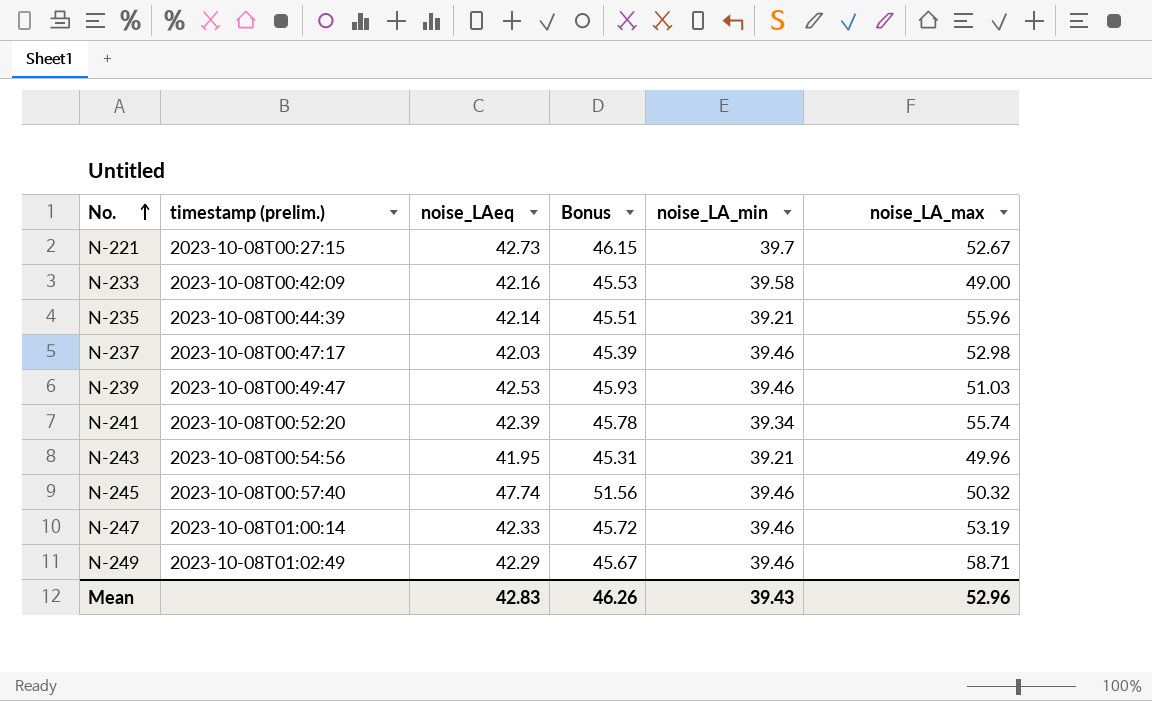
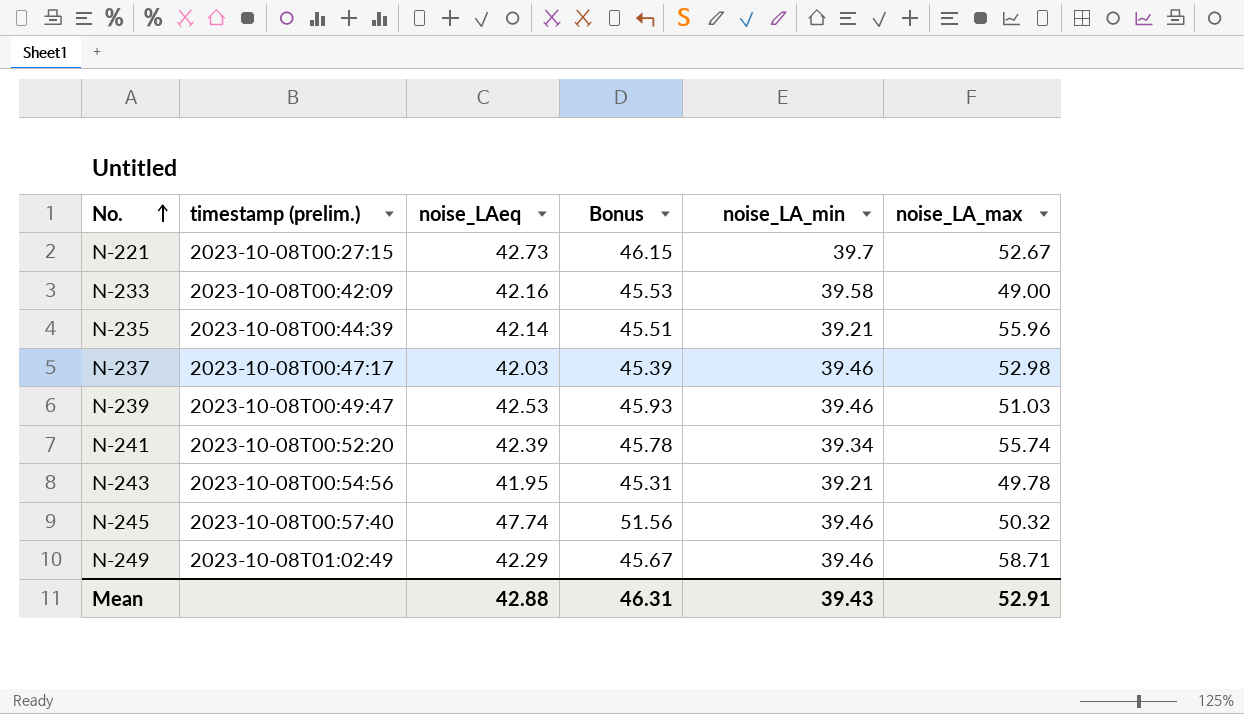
row N-247: 2023-10-08T01:00:14 | 42.33 | 45.72 | 39.46 | 53.19 -> none
N-243 | noise_LA_max: 49.96 -> 49.78
Mean | noise_LAeq: 42.83 -> 42.88
Mean | Bonus: 46.26 -> 46.31
Mean | noise_LA_max: 52.96 -> 52.91

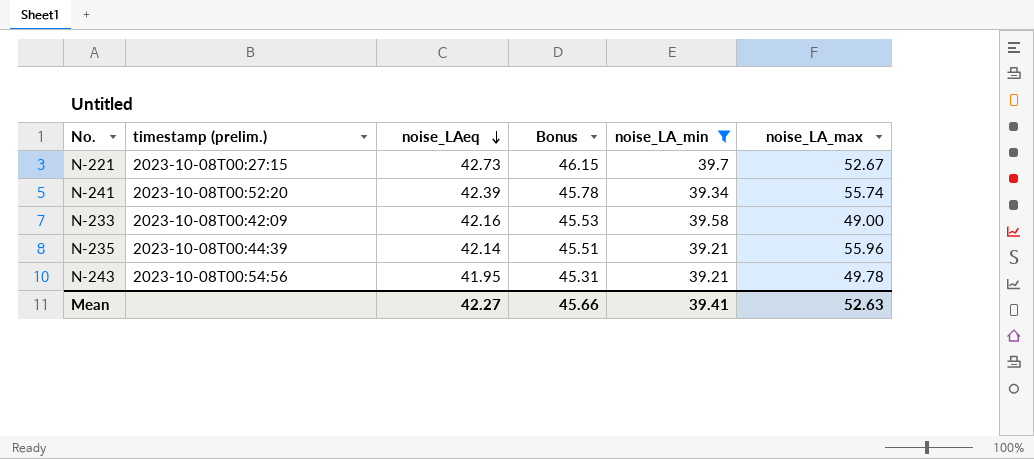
filter: none -> noise_LA_min != 39.46
row order: No. ascending -> noise_LAeq descending
Mean | noise_LAeq: 42.88 -> 42.27
Mean | Bonus: 46.31 -> 45.66
Mean | noise_LA_min: 39.43 -> 39.41
Mean | noise_LA_max: 52.91 -> 52.63

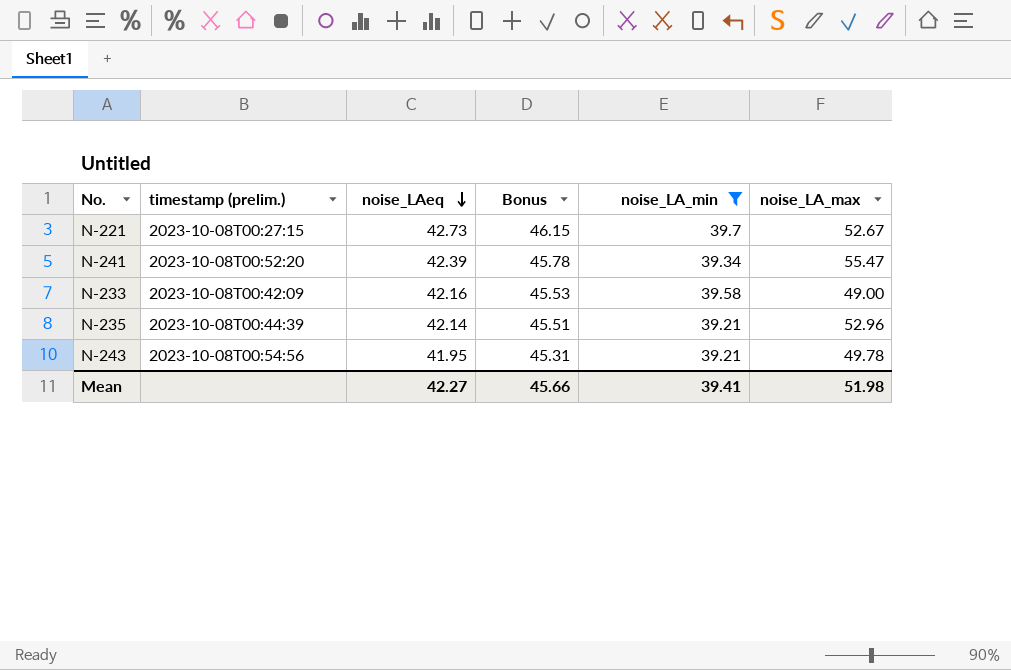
N-241 | noise_LA_max: 55.74 -> 55.47
N-235 | noise_LA_max: 55.96 -> 52.96
Mean | noise_LA_max: 52.63 -> 51.98

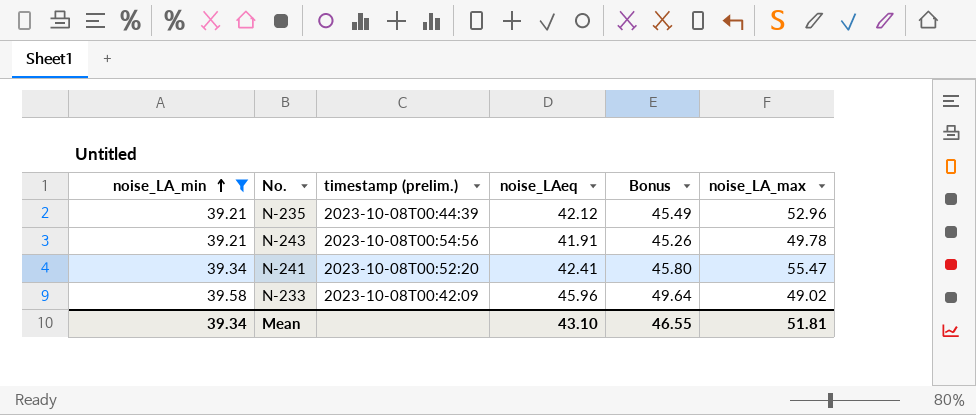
row order: noise_LAeq descending -> noise_LA_min ascending
column noise_LA_min | position: 5 -> 1
row N-221: 2023-10-08T00:27:15 | 42.73 | 46.15 | 39.7 | 52.67 -> none
N-235 | noise_LAeq: 42.14 -> 42.12
N-235 | Bonus: 45.51 -> 45.49
N-243 | noise_LAeq: 41.95 -> 41.91
N-243 | Bonus: 45.31 -> 45.26
N-241 | noise_LAeq: 42.39 -> 42.41
N-241 | Bonus: 45.78 -> 45.80
N-233 | noise_LAeq: 42.16 -> 45.96
N-233 | Bonus: 45.53 -> 49.64
N-233 | noise_LA_max: 49.00 -> 49.02
Mean | noise_LA_min: 39.41 -> 39.34
Mean | noise_LAeq: 42.27 -> 43.10
Mean | Bonus: 45.66 -> 46.55
Mean | noise_LA_max: 51.98 -> 51.81

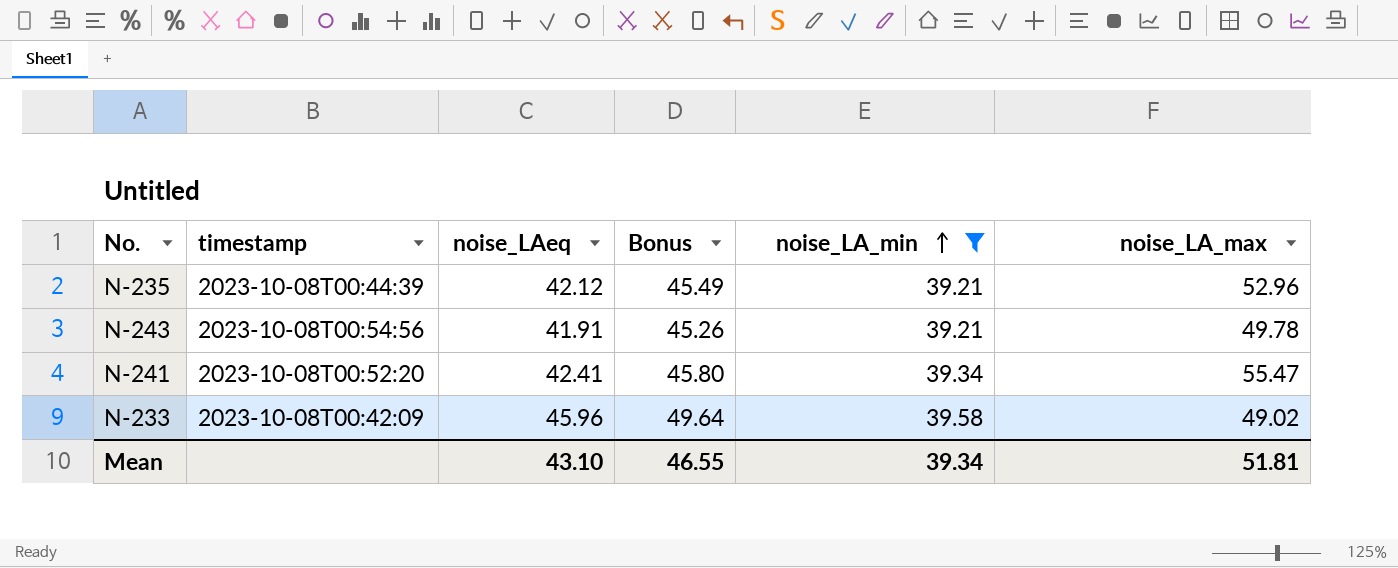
column name: timestamp (prelim.) -> timestamp
column noise_LA_min | position: 1 -> 5

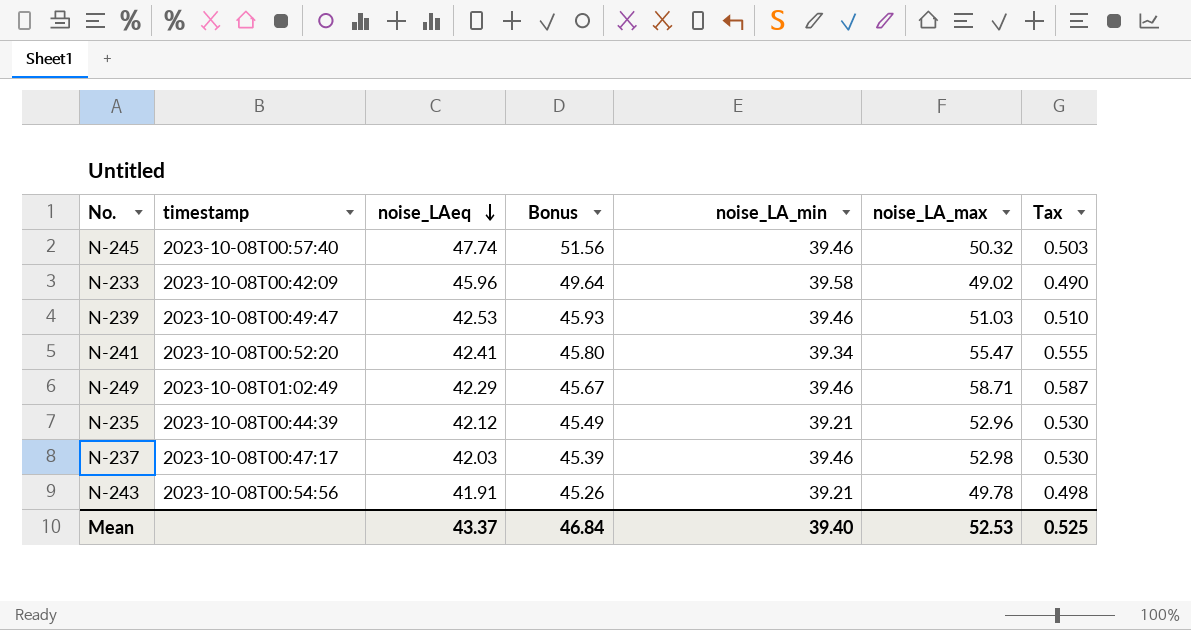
filter: noise_LA_min != 39.46 -> none
row order: noise_LA_min ascending -> noise_LAeq descending
column Tax | formula: none -> [noise_LA_max] * 0.01
Mean | noise_LAeq: 43.10 -> 43.37
Mean | Bonus: 46.55 -> 46.84
Mean | noise_LA_min: 39.34 -> 39.40
Mean | noise_LA_max: 51.81 -> 52.53

